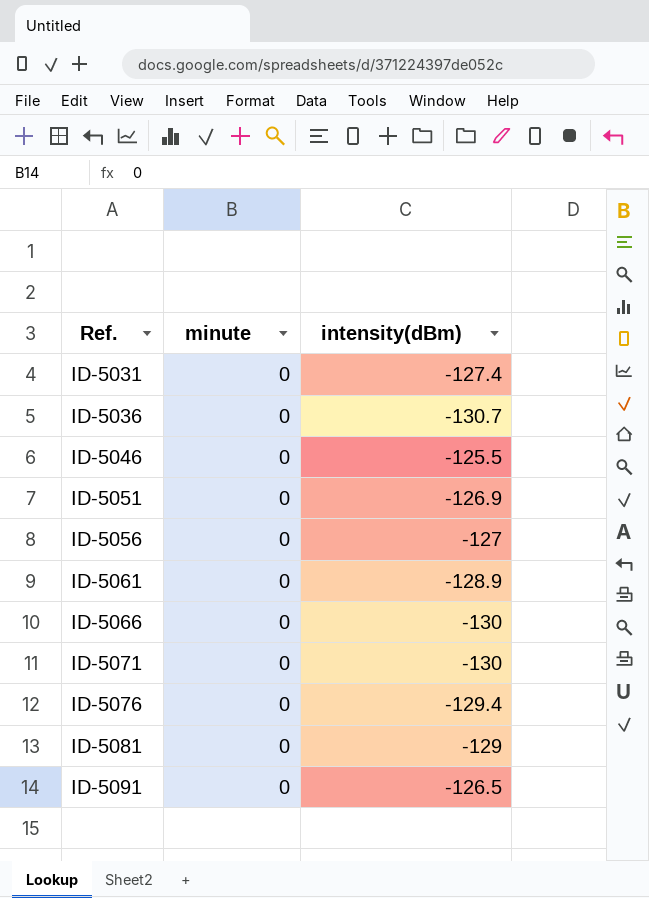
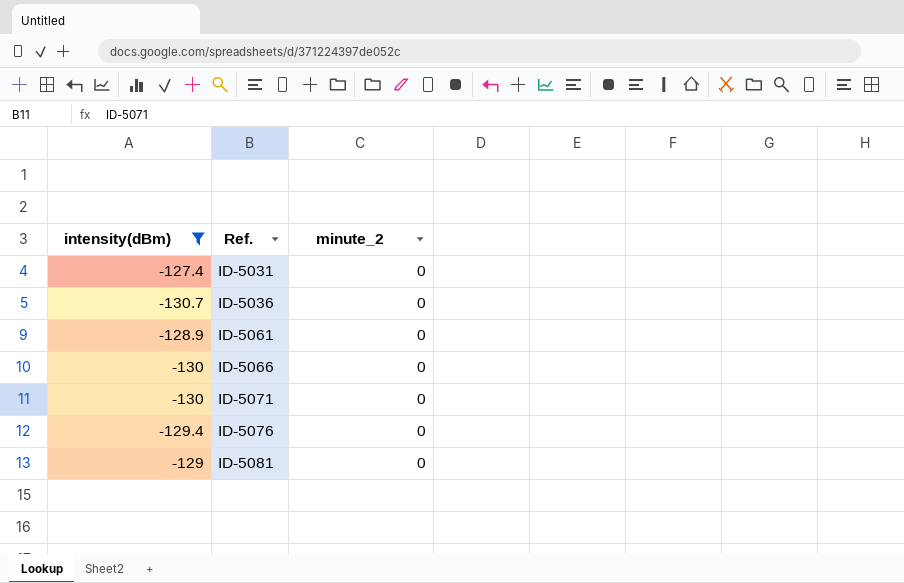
filter: none -> intensity(dBm) <= -127.4
column intensity(dBm) | position: 3 -> 1
column name: minute -> minute_2

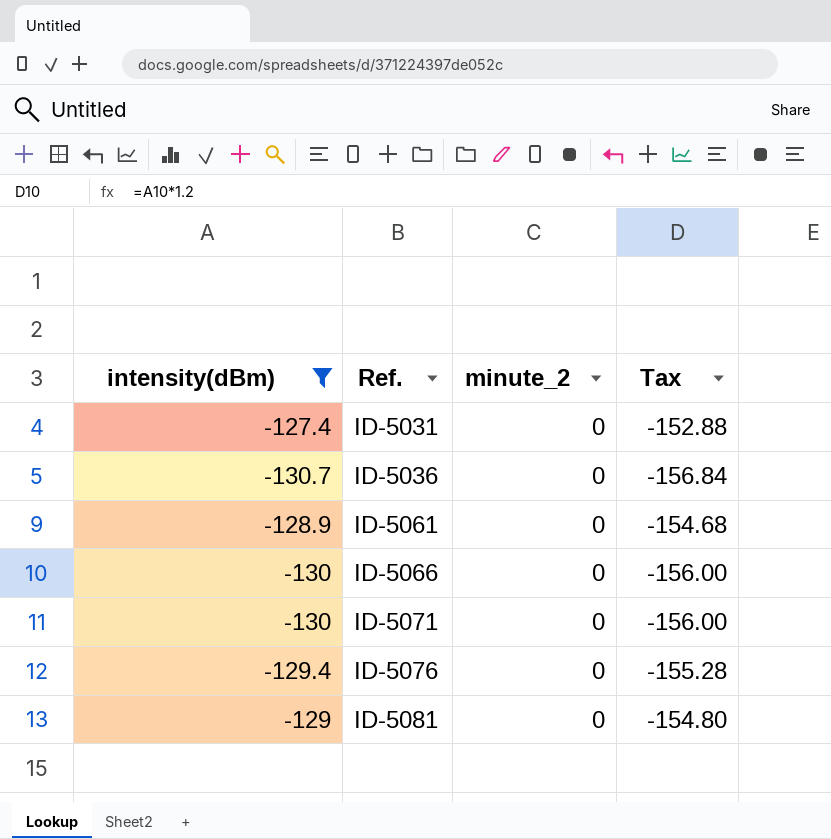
column Tax | formula: none -> [intensity(dBm)] * 1.2

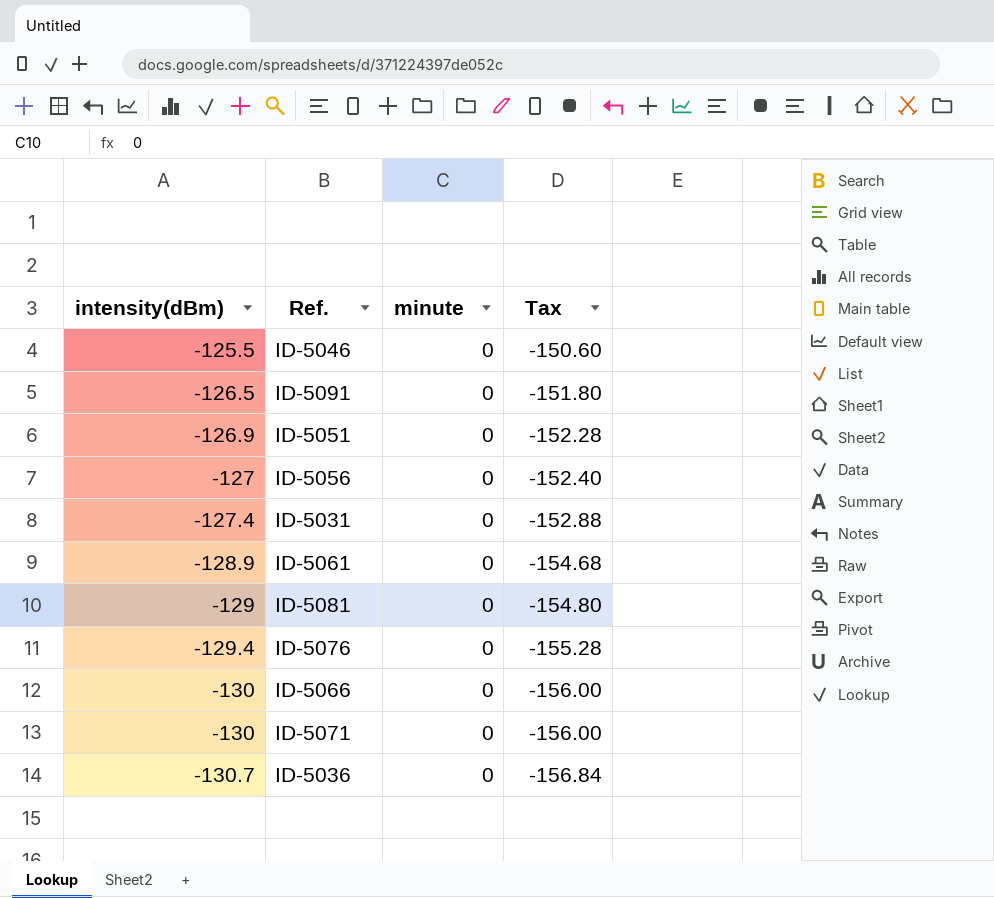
filter: intensity(dBm) <= -127.4 -> none
row order: Ref. ascending -> intensity(dBm) descending
column name: minute_2 -> minute

